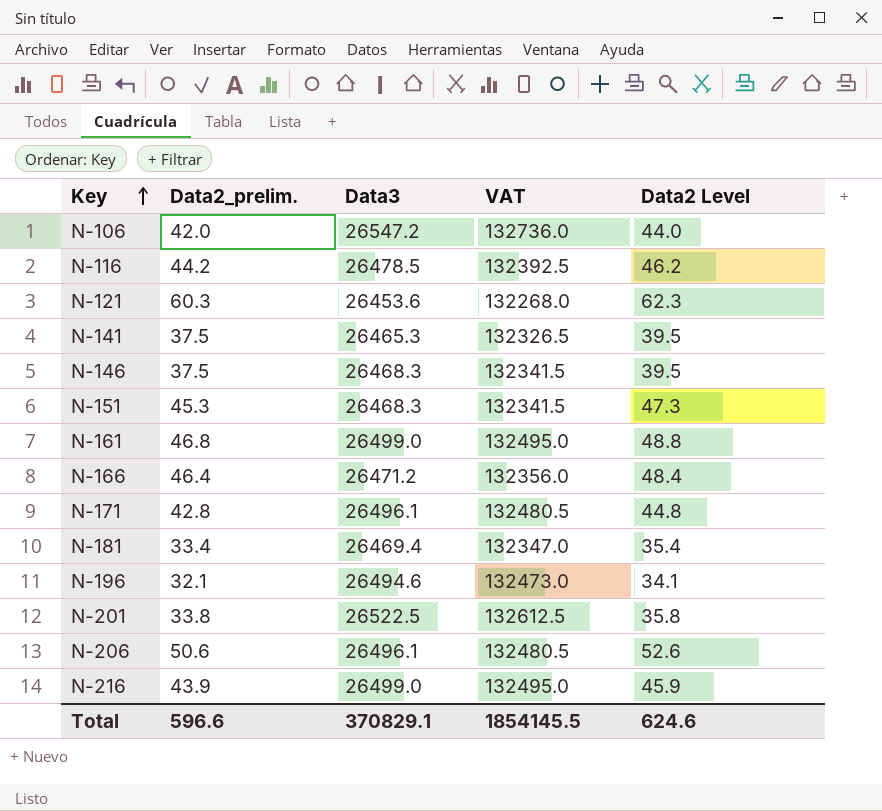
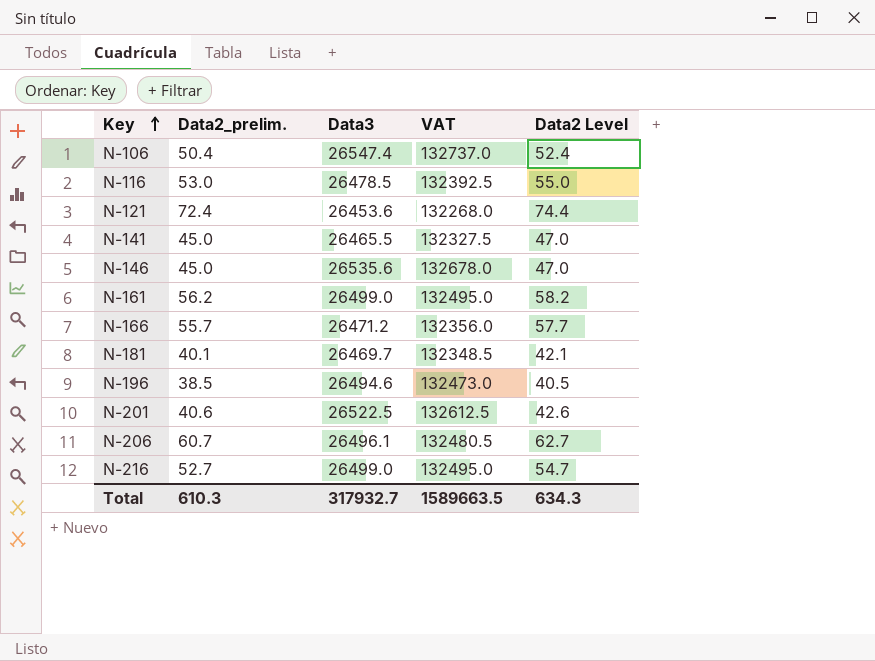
row N-151: 45.3 | 26468.3 | 132341.5 | 47.3 -> none
row N-171: 42.8 | 26496.1 | 132480.5 | 44.8 -> none
N-106 | Data2_prelim.: 42.0 -> 50.4
N-106 | Data3: 26547.2 -> 26547.4
N-106 | VAT: 132736.0 -> 132737.0
N-106 | Data2 Level: 44.0 -> 52.4
N-116 | Data2_prelim.: 44.2 -> 53.0
N-116 | Data2 Level: 46.2 -> 55.0
N-121 | Data2_prelim.: 60.3 -> 72.4
N-121 | Data2 Level: 62.3 -> 74.4
N-141 | Data2_prelim.: 37.5 -> 45.0
N-141 | Data3: 26465.3 -> 26465.5
N-141 | VAT: 132326.5 -> 132327.5
N-141 | Data2 Level: 39.5 -> 47.0
N-146 | Data2_prelim.: 37.5 -> 45.0
N-146 | Data3: 26468.3 -> 26535.6
N-146 | VAT: 132341.5 -> 132678.0
N-146 | Data2 Level: 39.5 -> 47.0
N-161 | Data2_prelim.: 46.8 -> 56.2
N-161 | Data2 Level: 48.8 -> 58.2
N-166 | Data2_prelim.: 46.4 -> 55.7
N-166 | Data2 Level: 48.4 -> 57.7
N-181 | Data2_prelim.: 33.4 -> 40.1
N-181 | Data3: 26469.4 -> 26469.7
N-181 | VAT: 132347.0 -> 132348.5
N-181 | Data2 Level: 35.4 -> 42.1
N-196 | Data2_prelim.: 32.1 -> 38.5
N-196 | Data2 Level: 34.1 -> 40.5
N-201 | Data2_prelim.: 33.8 -> 40.6
N-201 | Data2 Level: 35.8 -> 42.6
N-206 | Data2_prelim.: 50.6 -> 60.7
N-206 | Data2 Level: 52.6 -> 62.7
N-216 | Data2_prelim.: 43.9 -> 52.7
N-216 | Data2 Level: 45.9 -> 54.7
Total | Data2_prelim.: 596.6 -> 610.3
Total | Data3: 370829.1 -> 317932.7
Total | VAT: 1854145.5 -> 1589663.5
Total | Data2 Level: 624.6 -> 634.3

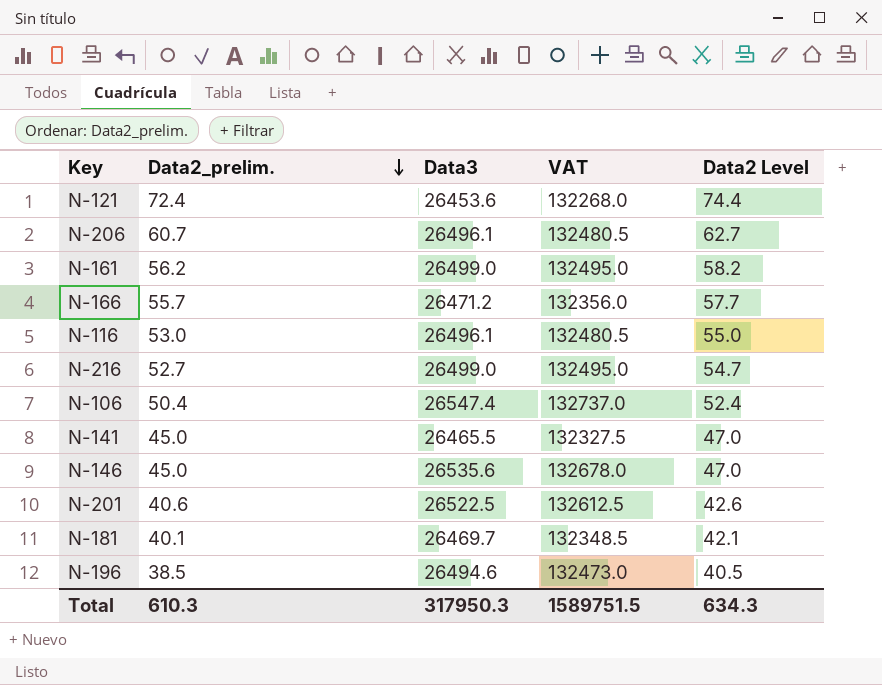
row order: Key ascending -> Data2_prelim. descending
N-116 | Data3: 26478.5 -> 26496.1
N-116 | VAT: 132392.5 -> 132480.5
Total | Data3: 317932.7 -> 317950.3
Total | VAT: 1589663.5 -> 1589751.5

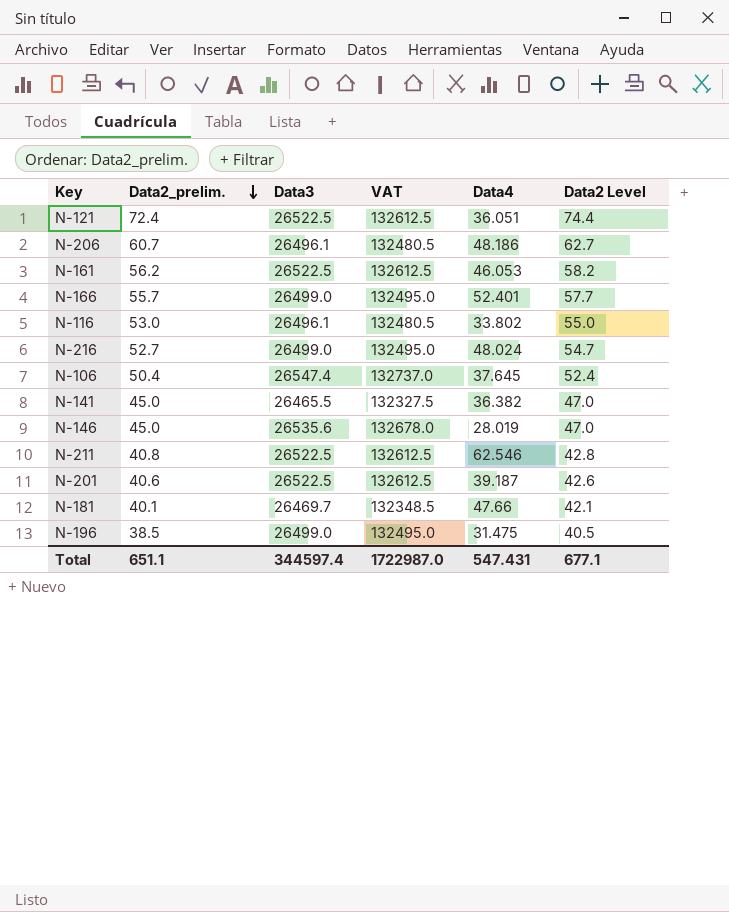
column Data4 | position: none -> 5
N-121 | Data3: 26453.6 -> 26522.5
N-121 | VAT: 132268.0 -> 132612.5
N-161 | Data3: 26499.0 -> 26522.5
N-161 | VAT: 132495.0 -> 132612.5
N-166 | Data3: 26471.2 -> 26499.0
N-166 | VAT: 132356.0 -> 132495.0
row N-211: none -> 40.8 | 26522.5 | 132612.5 | 62.546 | 42.8
N-196 | Data3: 26494.6 -> 26499.0
N-196 | VAT: 132473.0 -> 132495.0
Total | Data2_prelim.: 610.3 -> 651.1
Total | Data3: 317950.3 -> 344597.4
Total | VAT: 1589751.5 -> 1722987.0
Total | Data2 Level: 634.3 -> 677.1

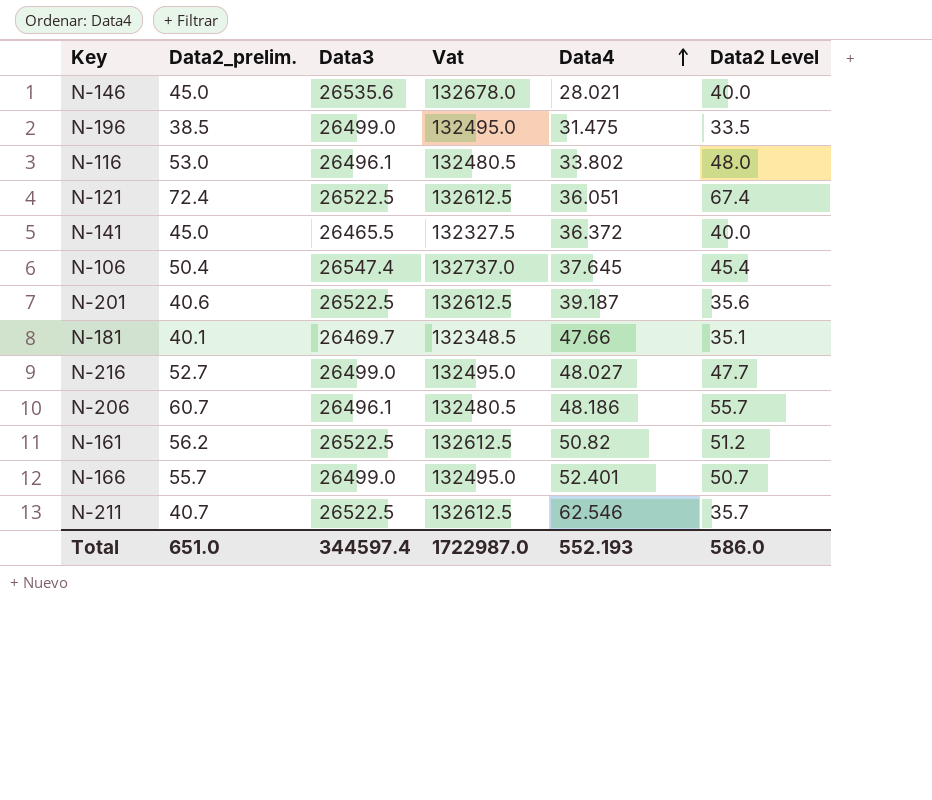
row order: Data2_prelim. descending -> Data4 ascending
column name: VAT -> Vat
column Data2 Level | formula: [Data2_prelim.] + 2 -> [Data2_prelim.] - 5
N-146 | Data4: 28.019 -> 28.021
N-141 | Data4: 36.382 -> 36.372
N-216 | Data4: 48.024 -> 48.027
N-161 | Data4: 46.053 -> 50.82
N-211 | Data2_prelim.: 40.8 -> 40.7
Total | Data2_prelim.: 651.1 -> 651.0
Total | Data4: 547.431 -> 552.193
Total | Data2 Level: 677.1 -> 586.0

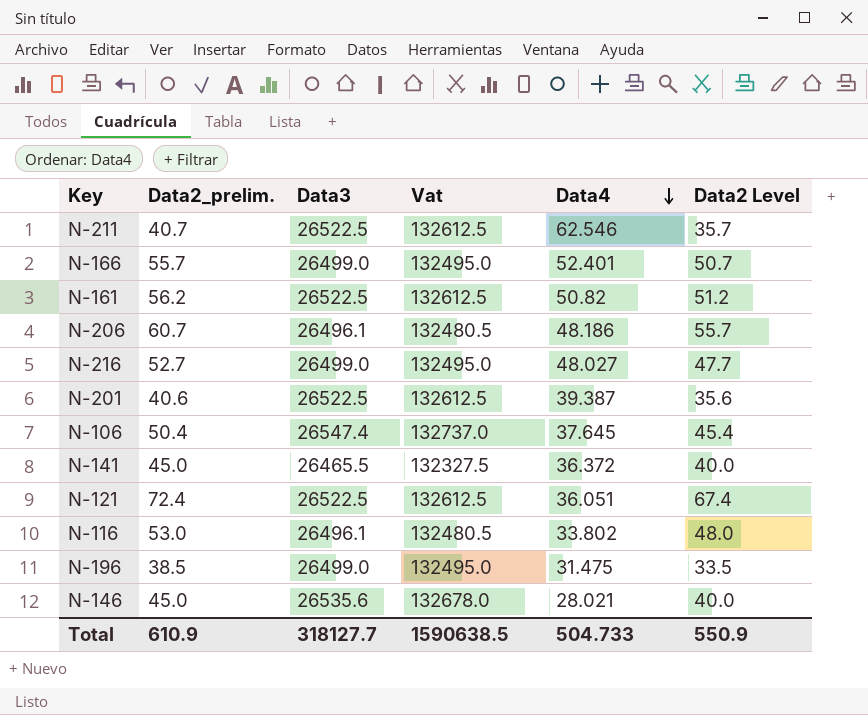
row order: Data4 ascending -> Data4 descending
row N-181: 40.1 | 26469.7 | 132348.5 | 47.66 | 35.1 -> none
N-201 | Data4: 39.187 -> 39.387
Total | Data2_prelim.: 651.0 -> 610.9
Total | Data3: 344597.4 -> 318127.7
Total | Vat: 1722987.0 -> 1590638.5
Total | Data4: 552.193 -> 504.733
Total | Data2 Level: 586.0 -> 550.9

